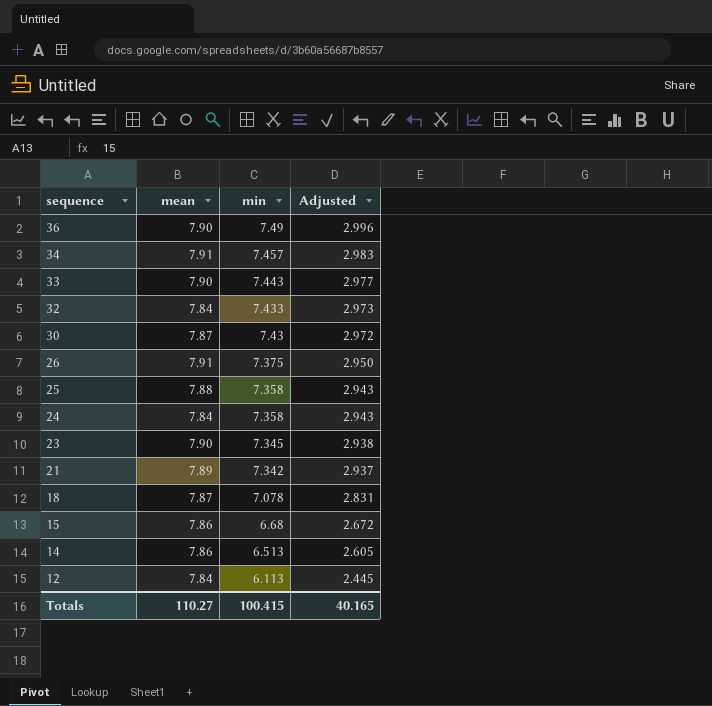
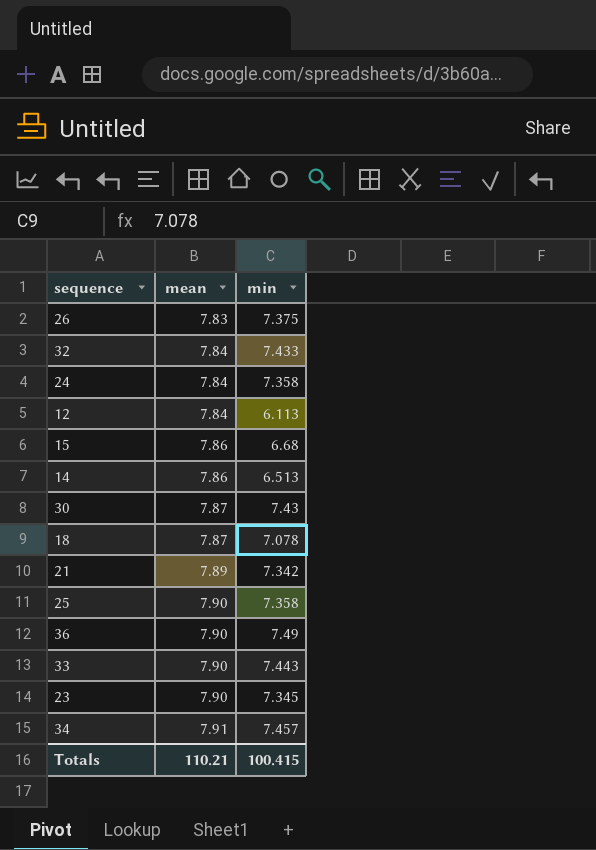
row order: sequence descending -> mean ascending
column Adjusted | formula: [min] * 0.4 -> none
26 | mean: 7.91 -> 7.83
25 | mean: 7.88 -> 7.90
Totals | mean: 110.27 -> 110.21

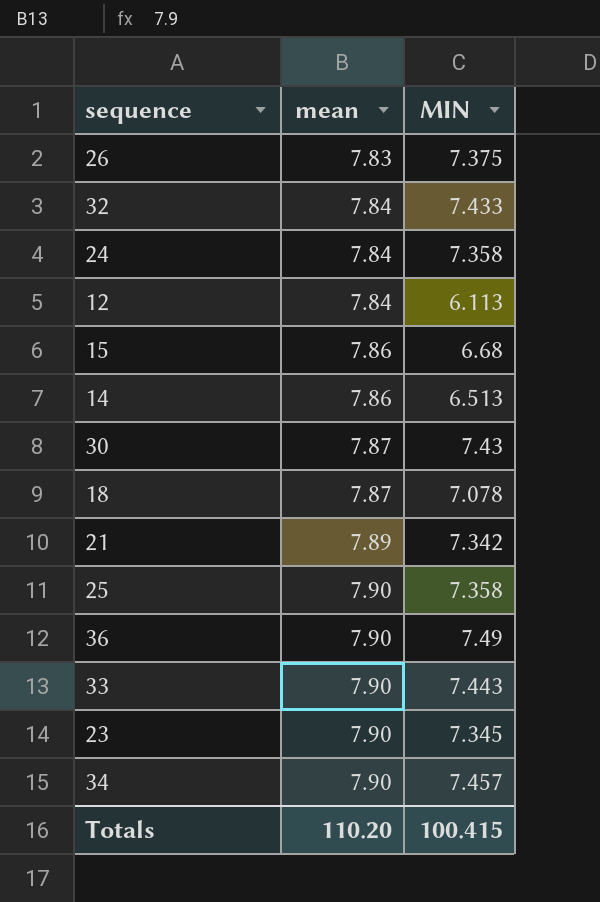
column name: min -> MIN
34 | mean: 7.91 -> 7.90
Totals | mean: 110.21 -> 110.20

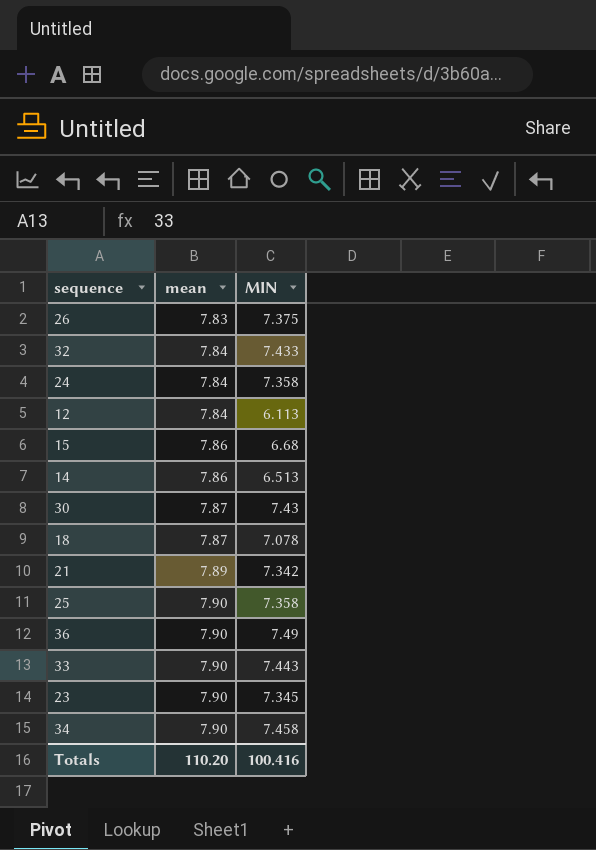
34 | MIN: 7.457 -> 7.458
Totals | MIN: 100.415 -> 100.416

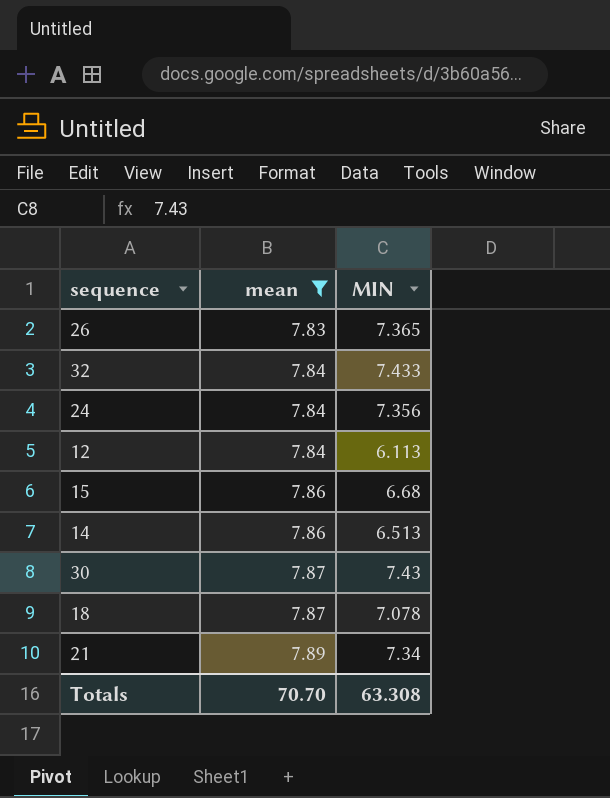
filter: none -> mean != 7.90
26 | MIN: 7.375 -> 7.365
24 | MIN: 7.358 -> 7.356
21 | MIN: 7.342 -> 7.34
Totals | mean: 110.20 -> 70.70
Totals | MIN: 100.416 -> 63.308

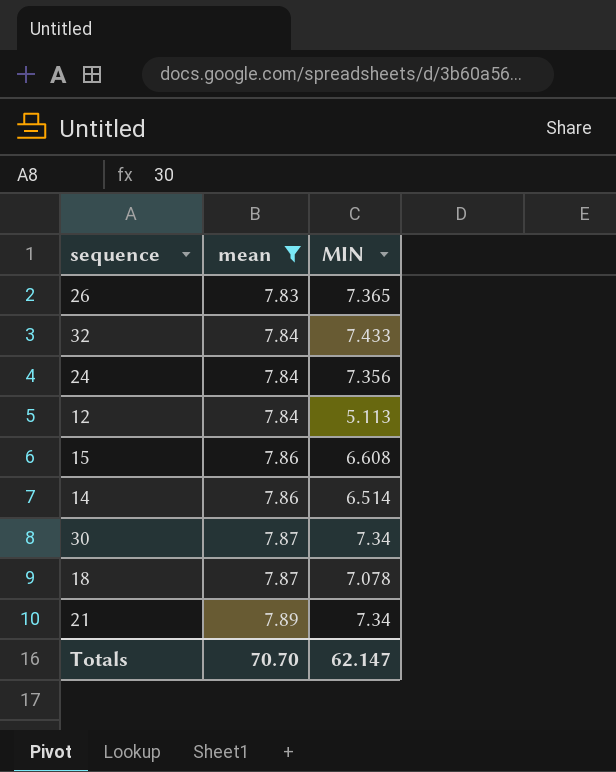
12 | MIN: 6.113 -> 5.113
15 | MIN: 6.68 -> 6.608
14 | MIN: 6.513 -> 6.514
30 | MIN: 7.43 -> 7.34
Totals | MIN: 63.308 -> 62.147

